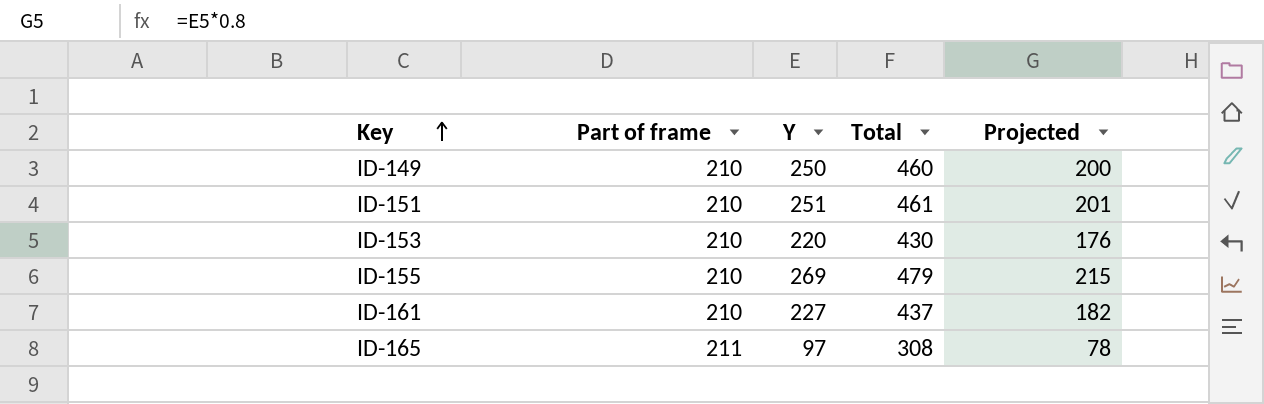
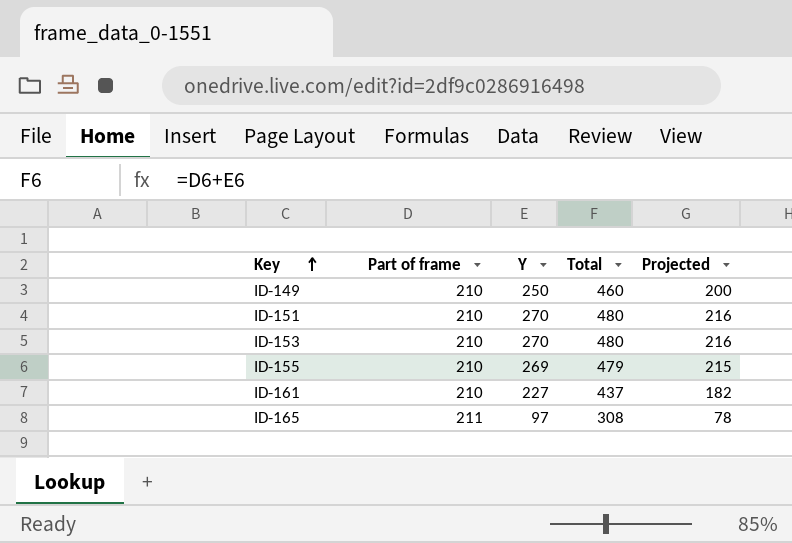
ID-151 | Y: 251 -> 270
ID-151 | Total: 461 -> 480
ID-151 | Projected: 201 -> 216
ID-153 | Y: 220 -> 270
ID-153 | Total: 430 -> 480
ID-153 | Projected: 176 -> 216

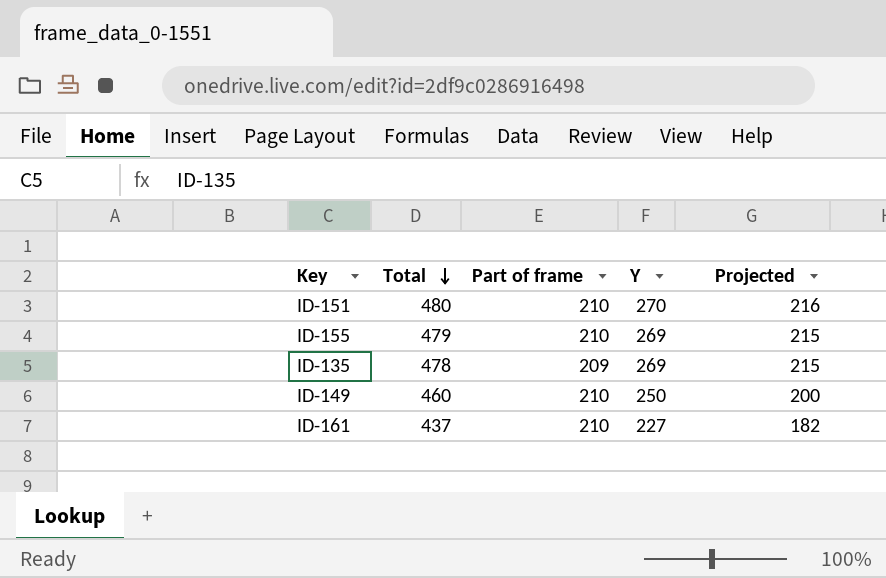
row order: Key ascending -> Total descending
column Total | position: 4 -> 2
row ID-153: 210 | 270 | 480 | 216 -> none
row ID-165: 211 | 97 | 308 | 78 -> none
row ID-135: none -> 478 | 209 | 269 | 215

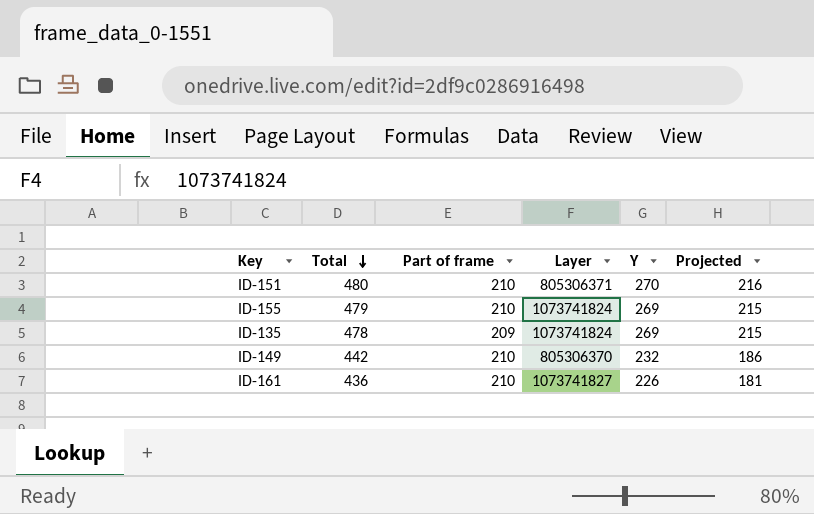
column Layer | position: none -> 4
ID-149 | Total: 460 -> 442
ID-149 | Y: 250 -> 232
ID-149 | Projected: 200 -> 186
ID-161 | Total: 437 -> 436
ID-161 | Y: 227 -> 226
ID-161 | Projected: 182 -> 181

